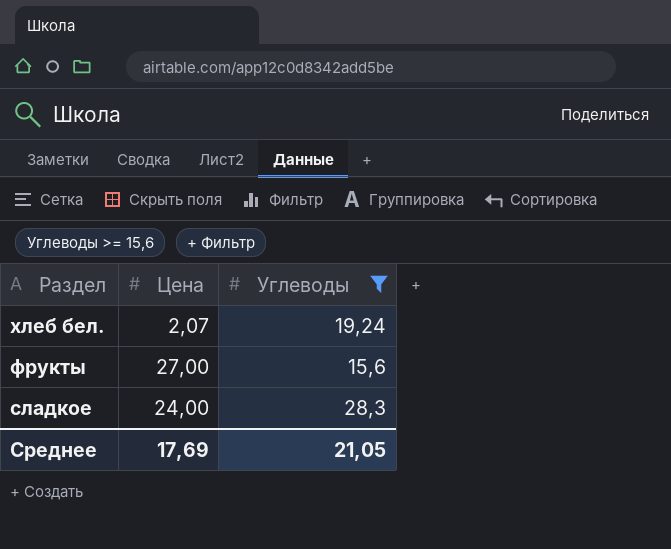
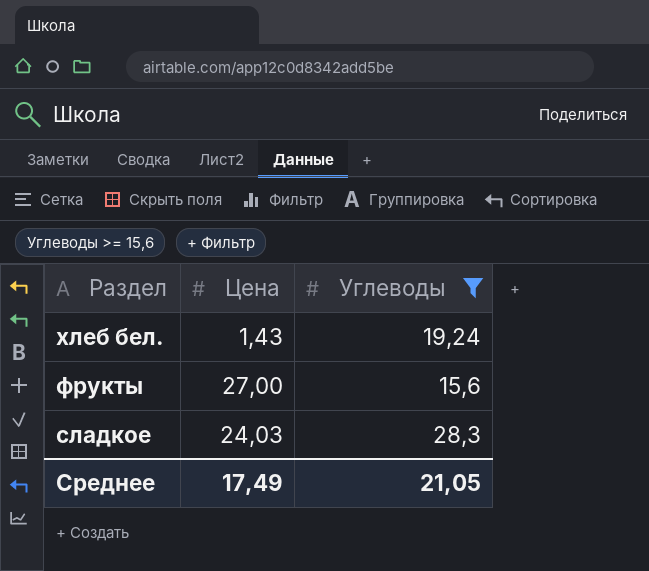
хлеб бел. | Цена: 2,07 -> 1,43
сладкое | Цена: 24,00 -> 24,03
Среднее | Цена: 17,69 -> 17,49

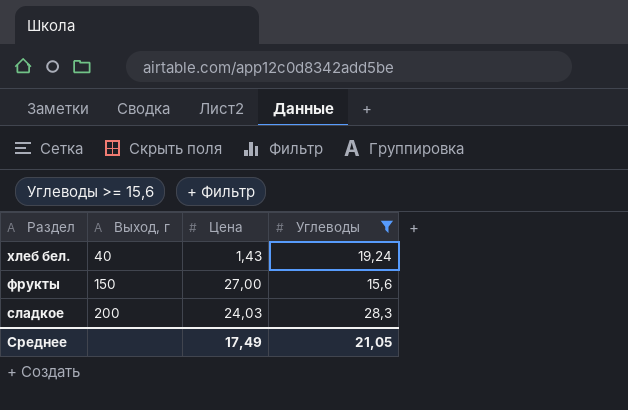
column Выход, г | position: none -> 2

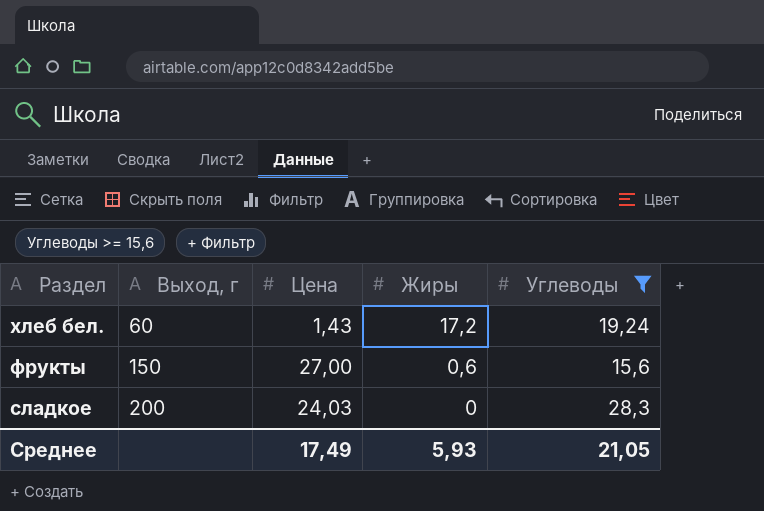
column Жиры | position: none -> 4
хлеб бел. | Выход, г: 40 -> 60

